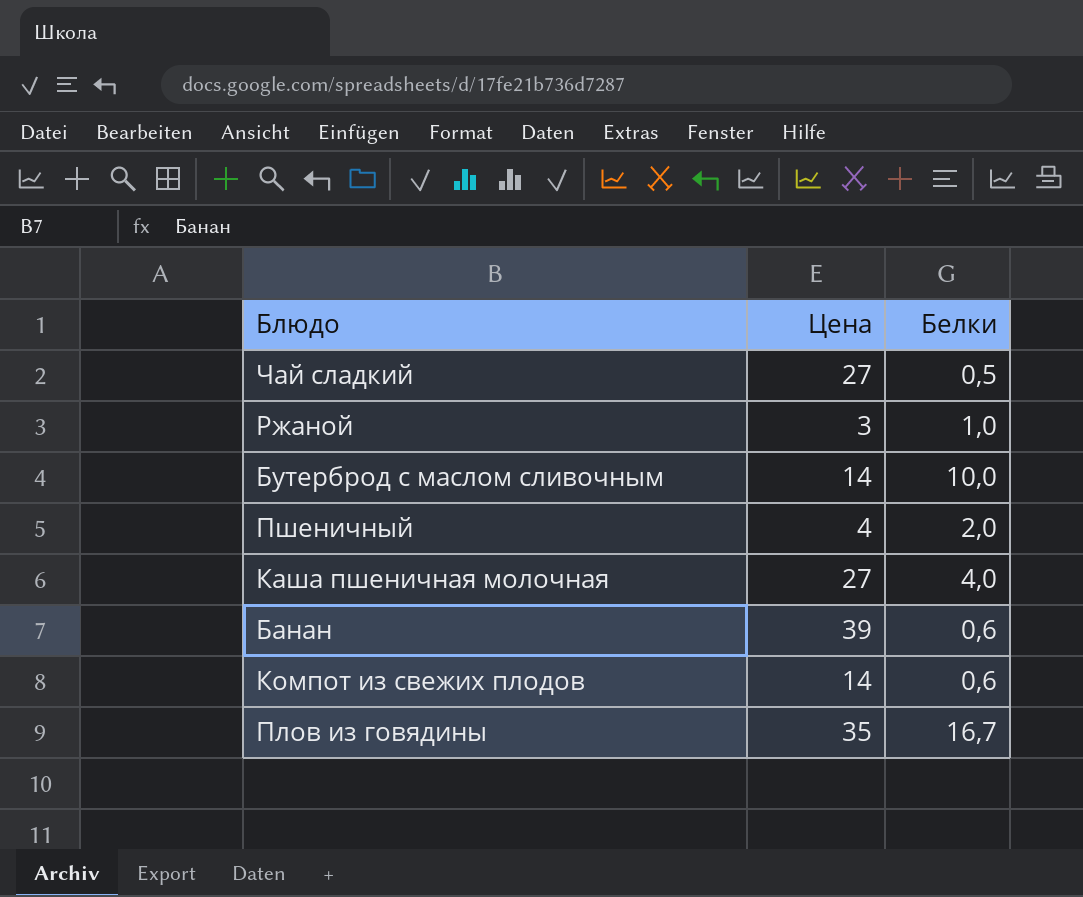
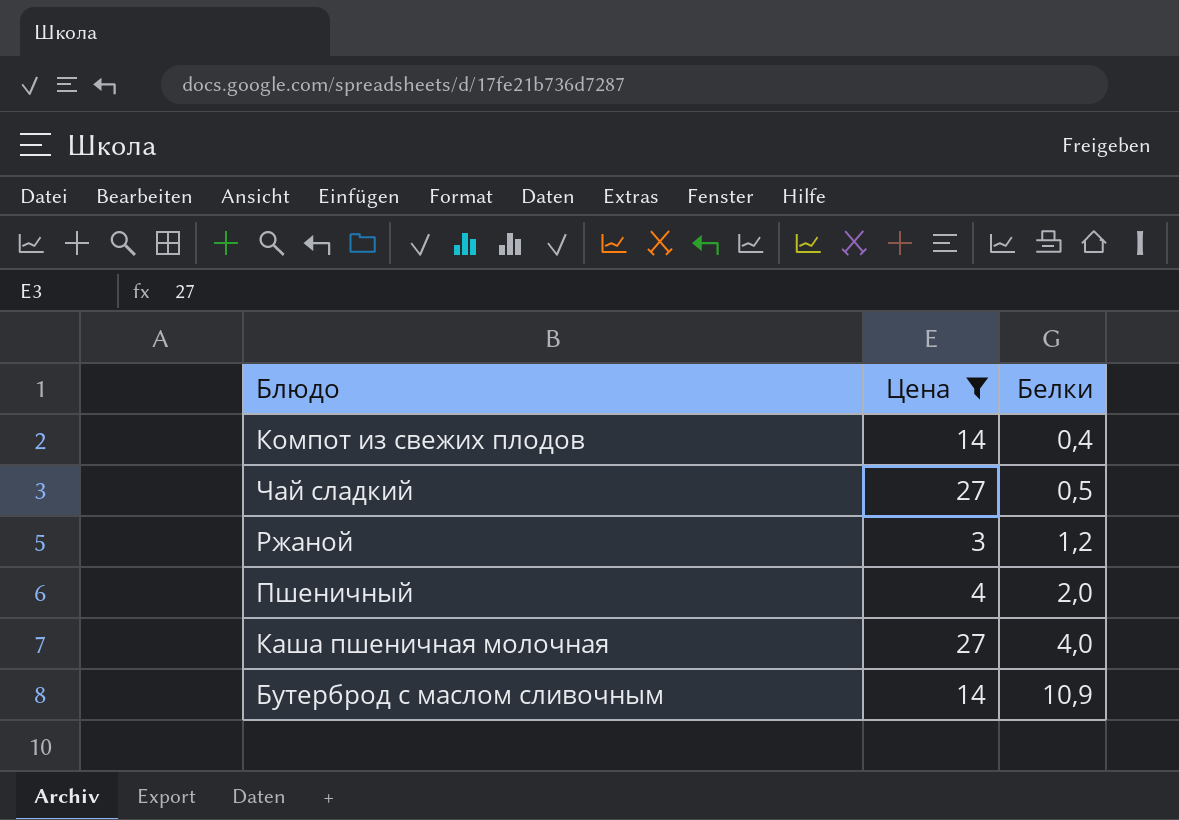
filter: none -> Цена <= 27
row order: none -> Белки ascending
Компот из свежих плодов | Белки: 0,6 -> 0,4
Ржаной | Белки: 1,0 -> 1,2
Бутерброд с маслом сливочным | Белки: 10,0 -> 10,9

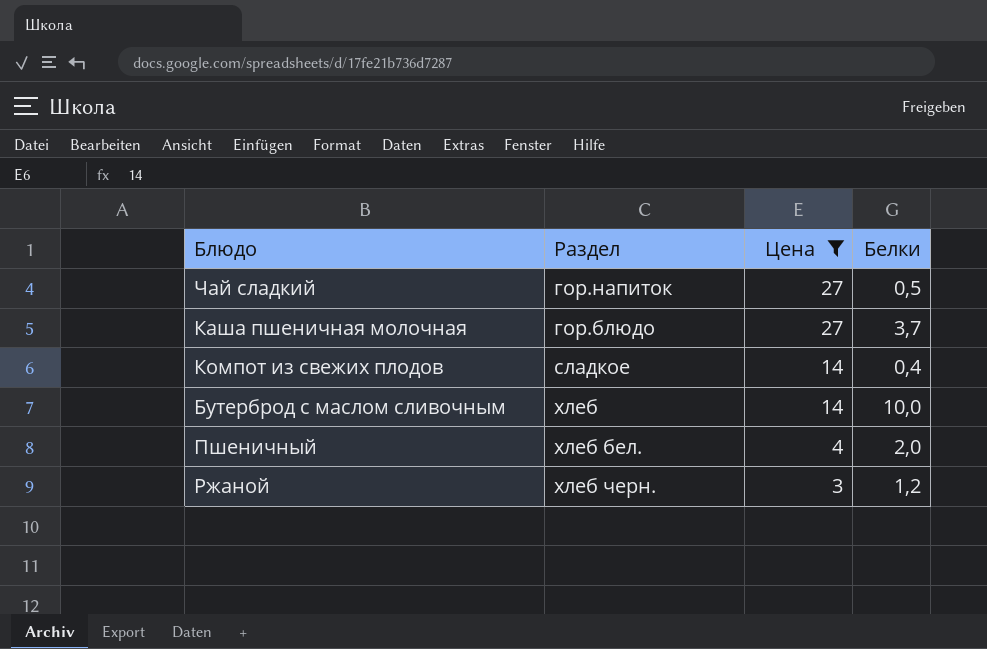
row order: Белки ascending -> Цена descending
column Раздел | position: none -> 2
Каша пшеничная молочная | Белки: 4,0 -> 3,7
Бутерброд с маслом сливочным | Белки: 10,9 -> 10,0

